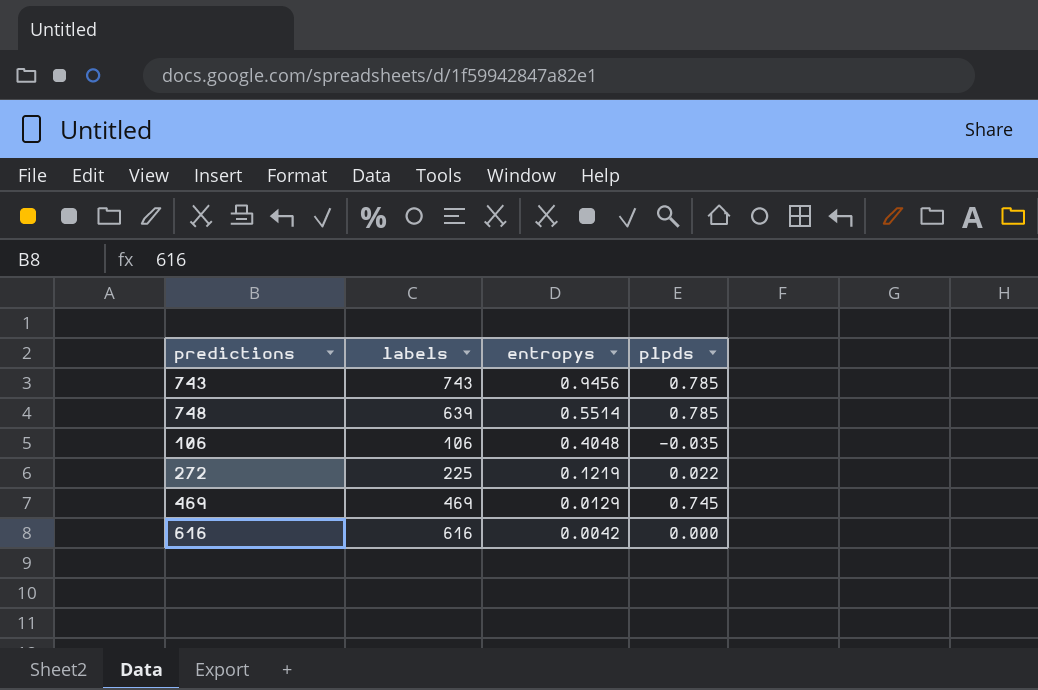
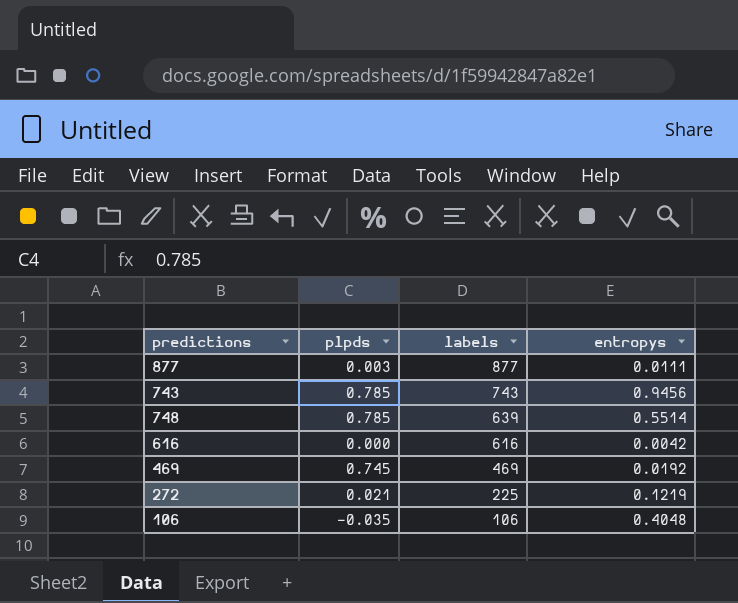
row order: entropys descending -> labels descending
column plpds | position: 4 -> 2
row 877: none -> 0.003 | 877 | 0.0111
469 | entropys: 0.0129 -> 0.0192
272 | plpds: 0.022 -> 0.021

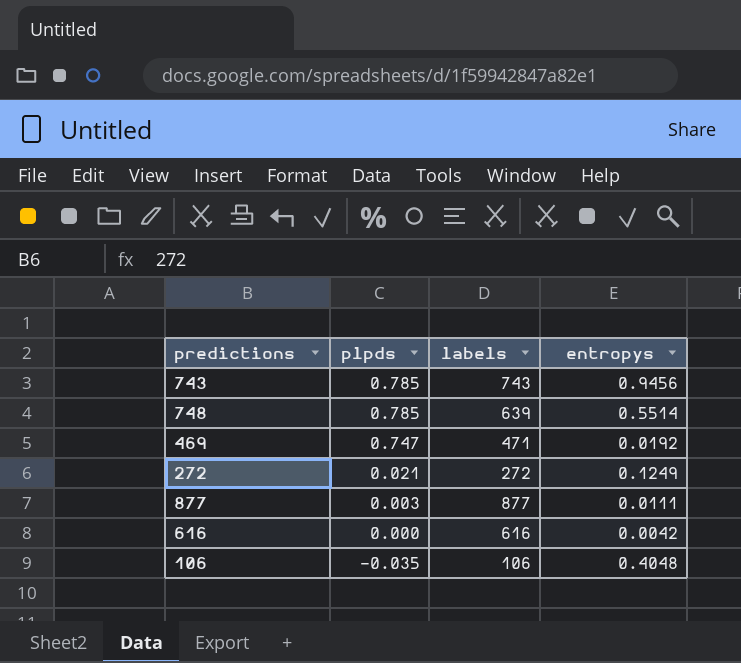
row order: labels descending -> plpds descending
469 | plpds: 0.745 -> 0.747
469 | labels: 469 -> 471
272 | labels: 225 -> 272
272 | entropys: 0.1219 -> 0.1249

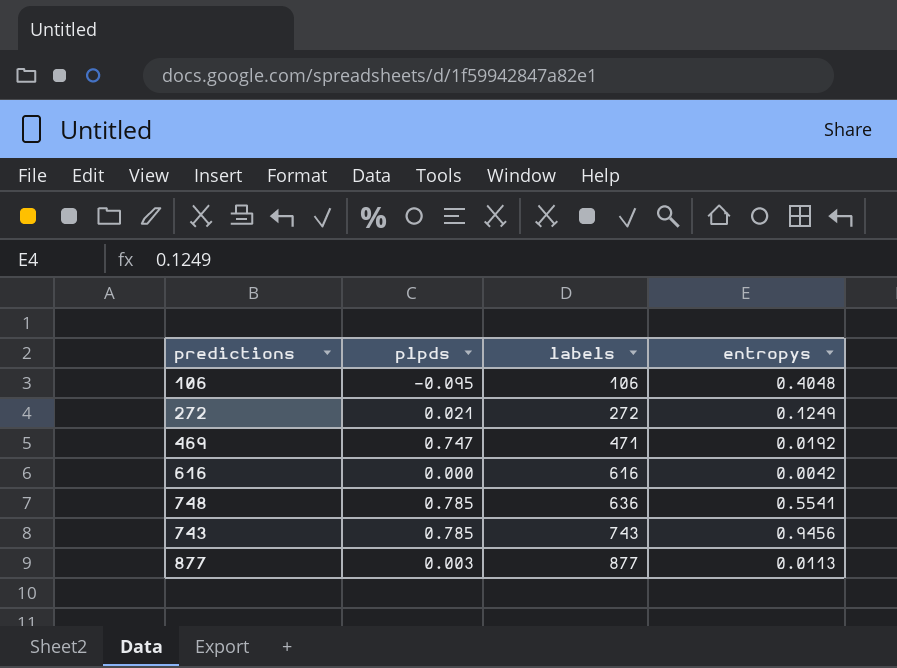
row order: plpds descending -> labels ascending
106 | plpds: -0.035 -> -0.095
748 | labels: 639 -> 636
748 | entropys: 0.5514 -> 0.5541
877 | entropys: 0.0111 -> 0.0113

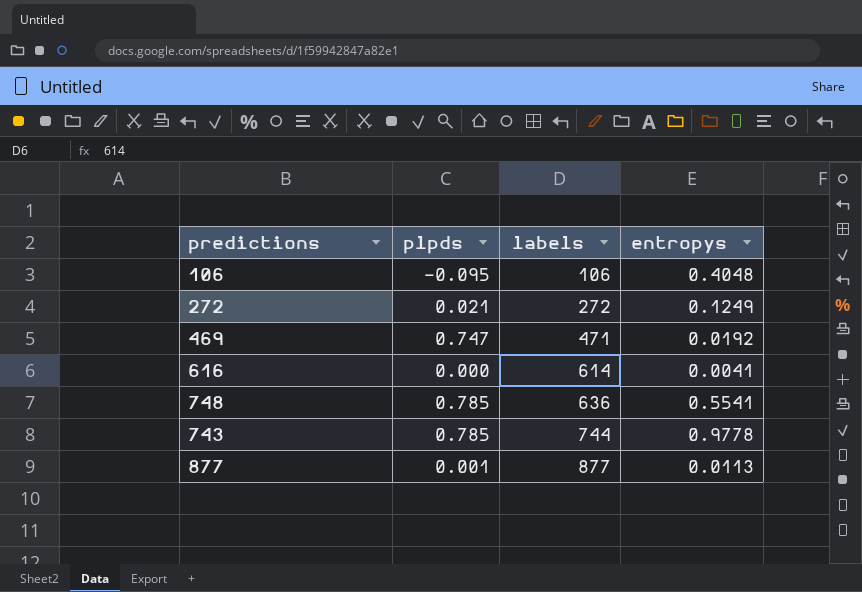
616 | labels: 616 -> 614
616 | entropys: 0.0042 -> 0.0041
743 | labels: 743 -> 744
743 | entropys: 0.9456 -> 0.9778
877 | plpds: 0.003 -> 0.001

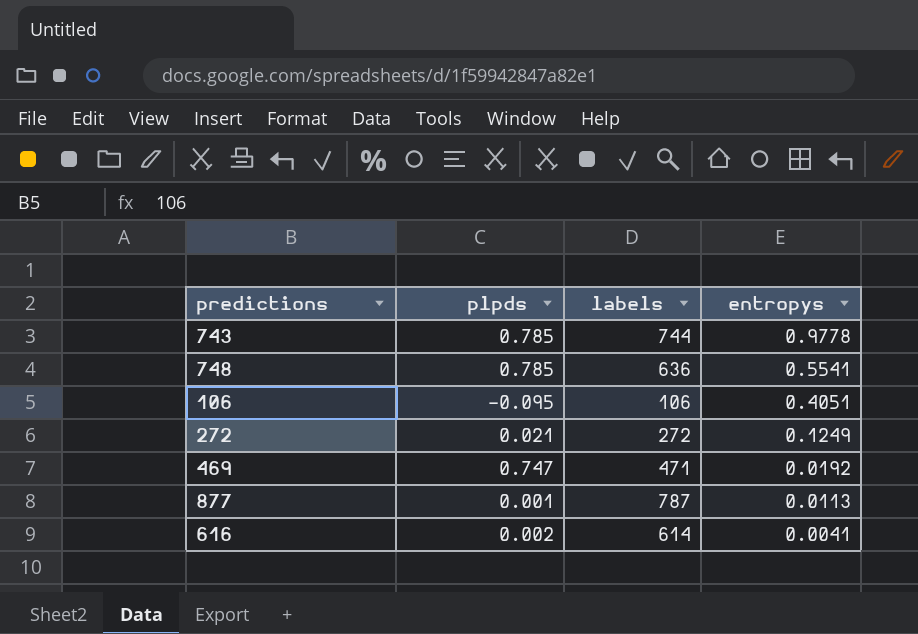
row order: labels ascending -> entropys descending
106 | entropys: 0.4048 -> 0.4051
877 | labels: 877 -> 787
616 | plpds: 0.000 -> 0.002

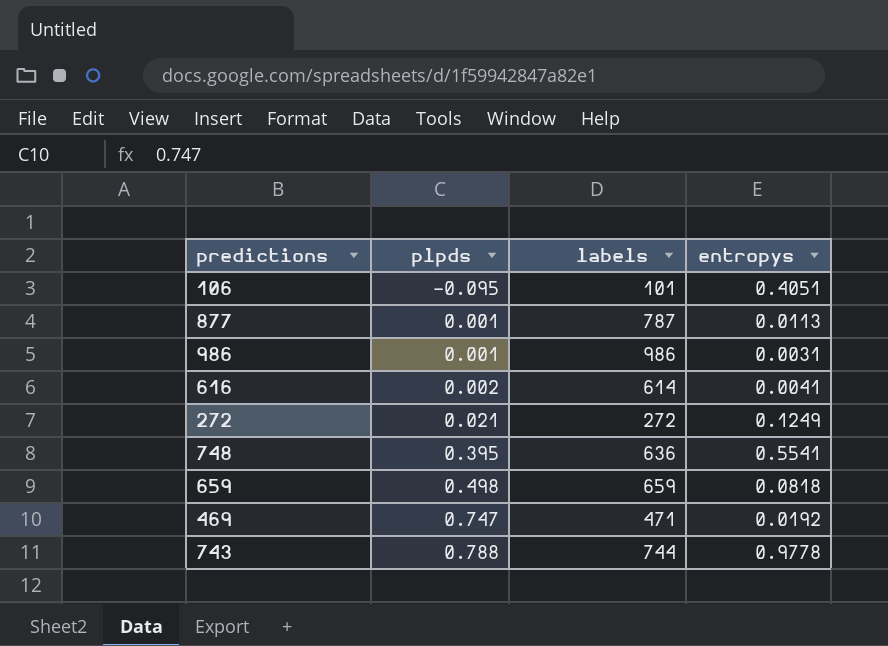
row order: entropys descending -> plpds ascending
106 | labels: 106 -> 101
row 986: none -> 0.001 | 986 | 0.0031
748 | plpds: 0.785 -> 0.395
row 659: none -> 0.498 | 659 | 0.0818
743 | plpds: 0.785 -> 0.788

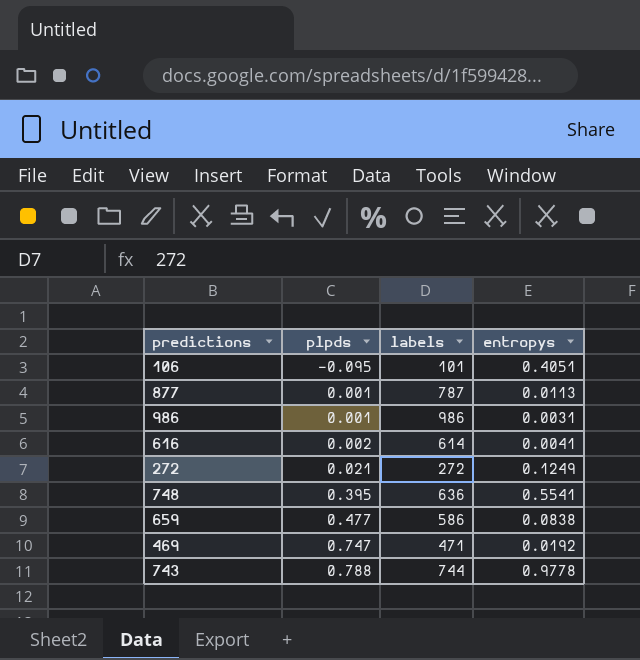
659 | plpds: 0.498 -> 0.477
659 | labels: 659 -> 586
659 | entropys: 0.0818 -> 0.0838

